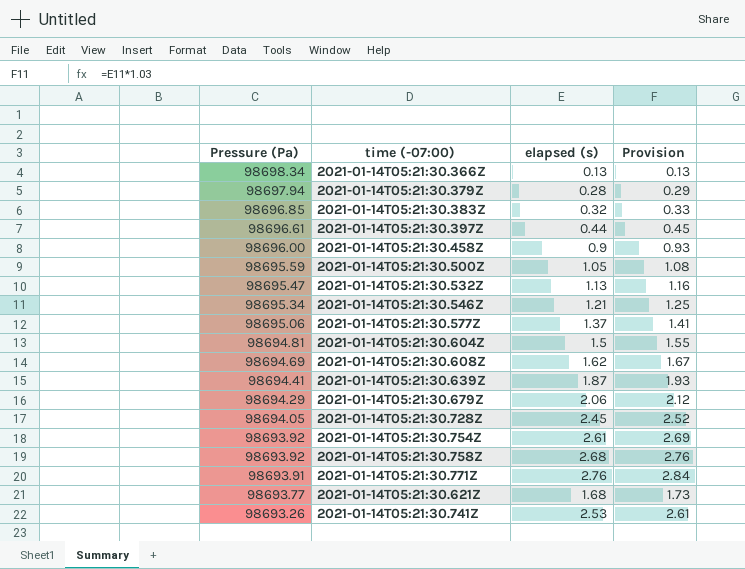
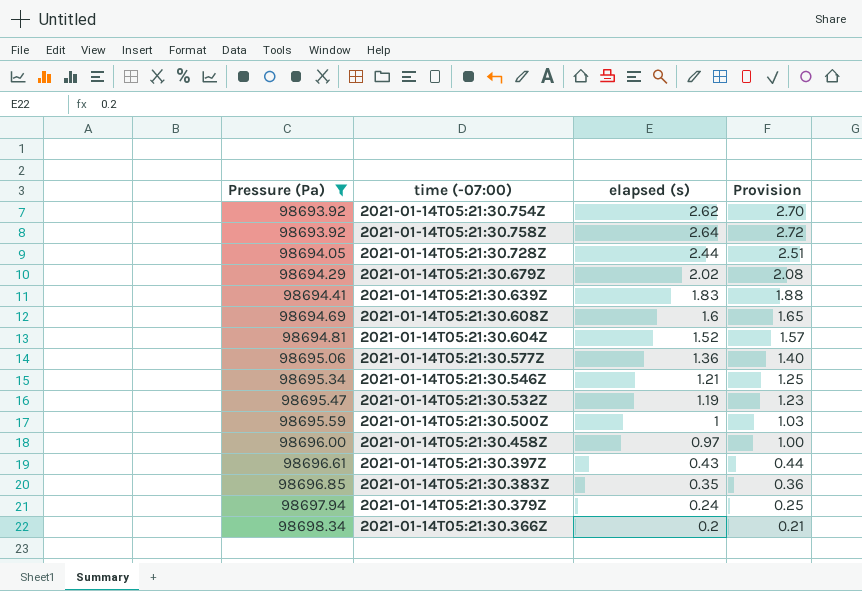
filter: none -> Pressure (Pa) >= 98693.92
row order: Pressure (Pa) descending -> Pressure (Pa) ascending
2021-01-14T05:21:30.754Z | elapsed (s): 2.61 -> 2.62
2021-01-14T05:21:30.754Z | Provision: 2.69 -> 2.70
2021-01-14T05:21:30.758Z | elapsed (s): 2.68 -> 2.64
2021-01-14T05:21:30.758Z | Provision: 2.76 -> 2.72
2021-01-14T05:21:30.728Z | elapsed (s): 2.45 -> 2.44
2021-01-14T05:21:30.728Z | Provision: 2.52 -> 2.51
2021-01-14T05:21:30.679Z | elapsed (s): 2.06 -> 2.02
2021-01-14T05:21:30.679Z | Provision: 2.12 -> 2.08
2021-01-14T05:21:30.639Z | elapsed (s): 1.87 -> 1.83
2021-01-14T05:21:30.639Z | Provision: 1.93 -> 1.88
2021-01-14T05:21:30.608Z | elapsed (s): 1.62 -> 1.6
2021-01-14T05:21:30.608Z | Provision: 1.67 -> 1.65
2021-01-14T05:21:30.604Z | elapsed (s): 1.5 -> 1.52
2021-01-14T05:21:30.604Z | Provision: 1.55 -> 1.57
2021-01-14T05:21:30.577Z | elapsed (s): 1.37 -> 1.36
2021-01-14T05:21:30.577Z | Provision: 1.41 -> 1.40
2021-01-14T05:21:30.532Z | elapsed (s): 1.13 -> 1.19
2021-01-14T05:21:30.532Z | Provision: 1.16 -> 1.23
2021-01-14T05:21:30.500Z | elapsed (s): 1.05 -> 1
2021-01-14T05:21:30.500Z | Provision: 1.08 -> 1.03
2021-01-14T05:21:30.458Z | elapsed (s): 0.9 -> 0.97
2021-01-14T05:21:30.458Z | Provision: 0.93 -> 1.00
2021-01-14T05:21:30.397Z | elapsed (s): 0.44 -> 0.43
2021-01-14T05:21:30.397Z | Provision: 0.45 -> 0.44
2021-01-14T05:21:30.383Z | elapsed (s): 0.32 -> 0.35
2021-01-14T05:21:30.383Z | Provision: 0.33 -> 0.36
2021-01-14T05:21:30.379Z | elapsed (s): 0.28 -> 0.24
2021-01-14T05:21:30.379Z | Provision: 0.29 -> 0.25
2021-01-14T05:21:30.366Z | elapsed (s): 0.13 -> 0.2
2021-01-14T05:21:30.366Z | Provision: 0.13 -> 0.21

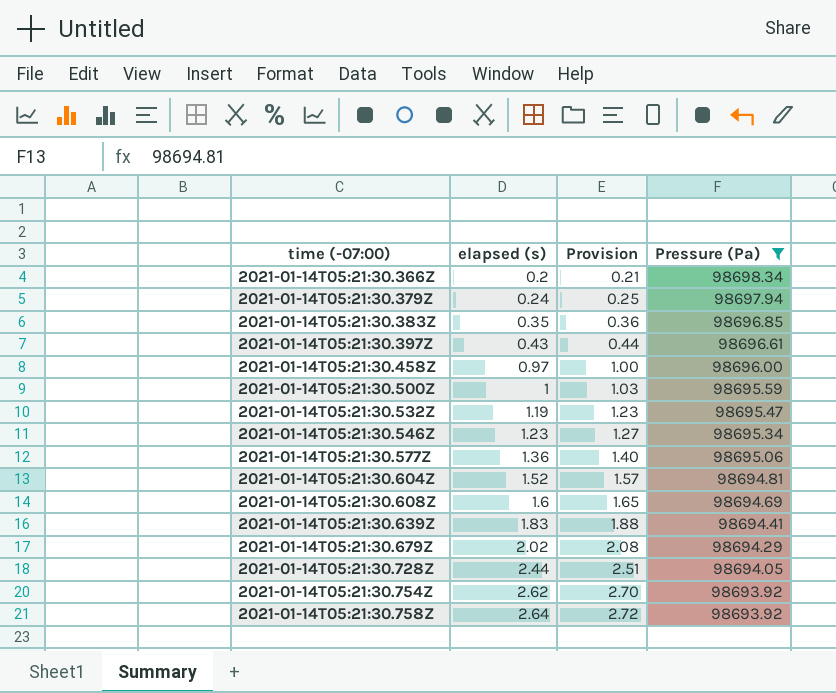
row order: Pressure (Pa) ascending -> time (-07:00) ascending
column Pressure (Pa) | position: 1 -> 4
2021-01-14T05:21:30.546Z | elapsed (s): 1.21 -> 1.23
2021-01-14T05:21:30.546Z | Provision: 1.25 -> 1.27

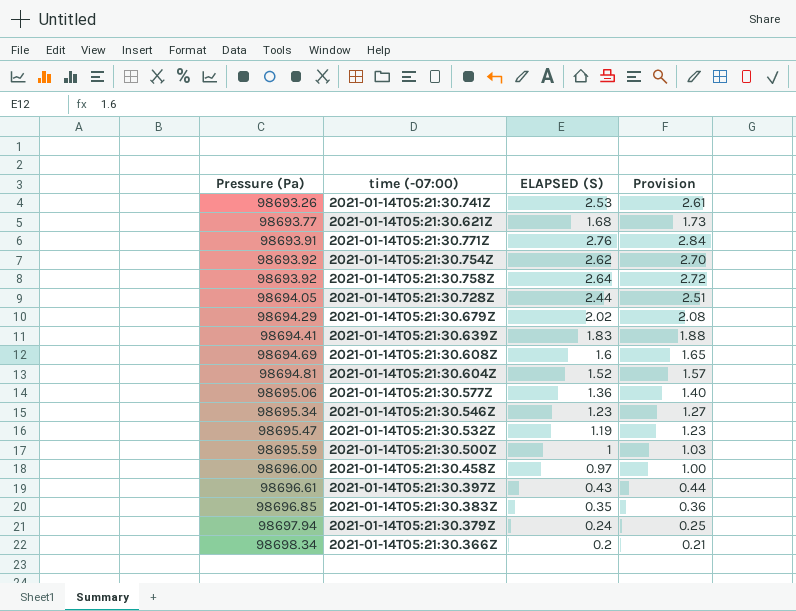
filter: Pressure (Pa) >= 98693.92 -> none
row order: time (-07:00) ascending -> Pressure (Pa) ascending
column Pressure (Pa) | position: 4 -> 1
column name: elapsed (s) -> ELAPSED (S)

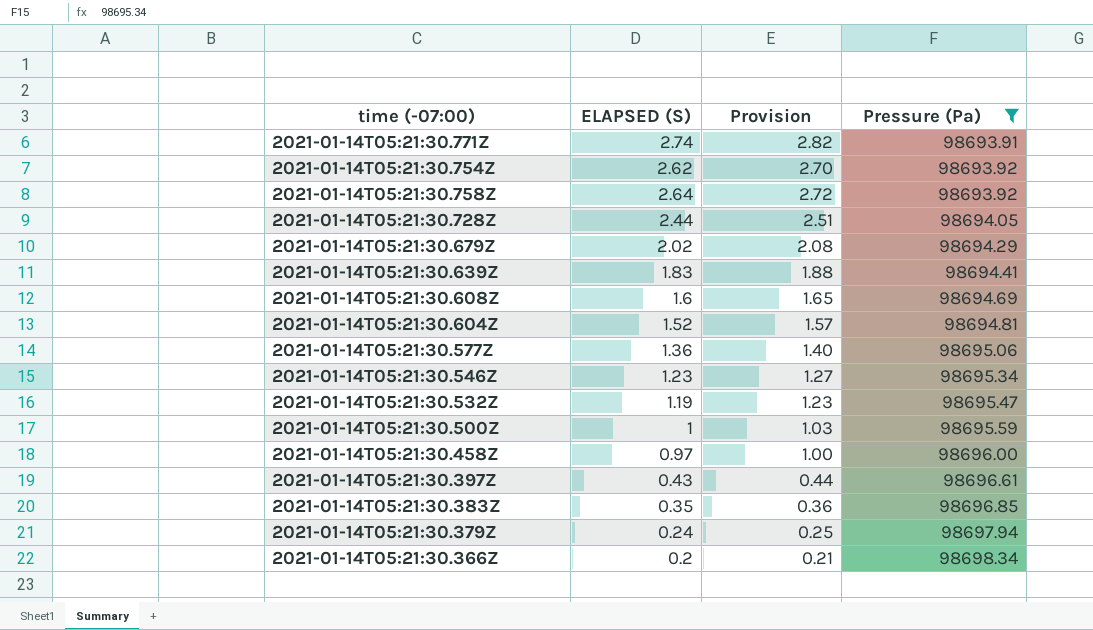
filter: none -> Pressure (Pa) >= 98693.91
column Pressure (Pa) | position: 1 -> 4
2021-01-14T05:21:30.771Z | ELAPSED (S): 2.76 -> 2.74
2021-01-14T05:21:30.771Z | Provision: 2.84 -> 2.82

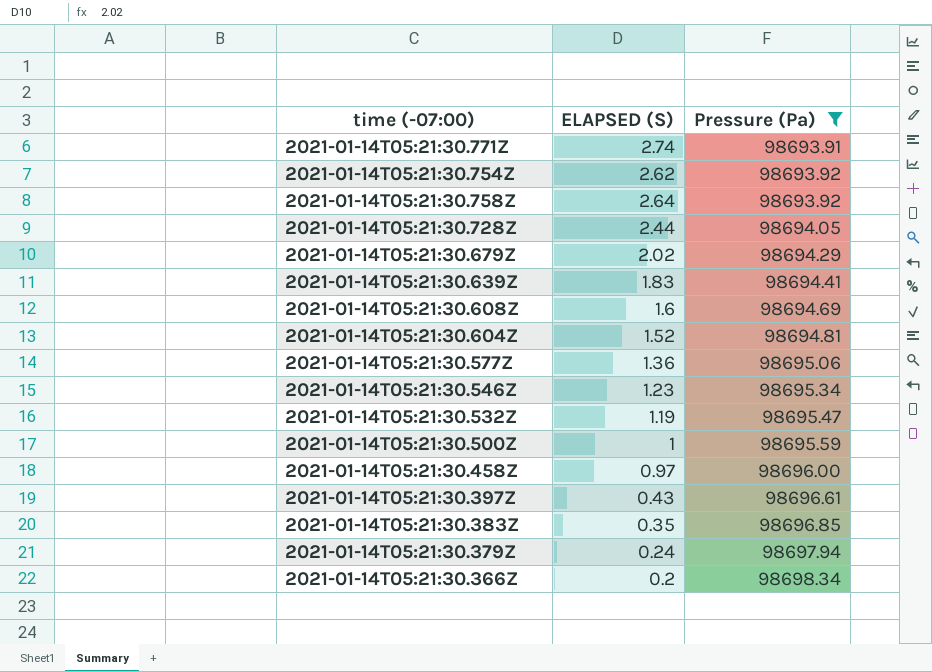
column Provision | formula: [ELAPSED (S)] * 1.03 -> none

